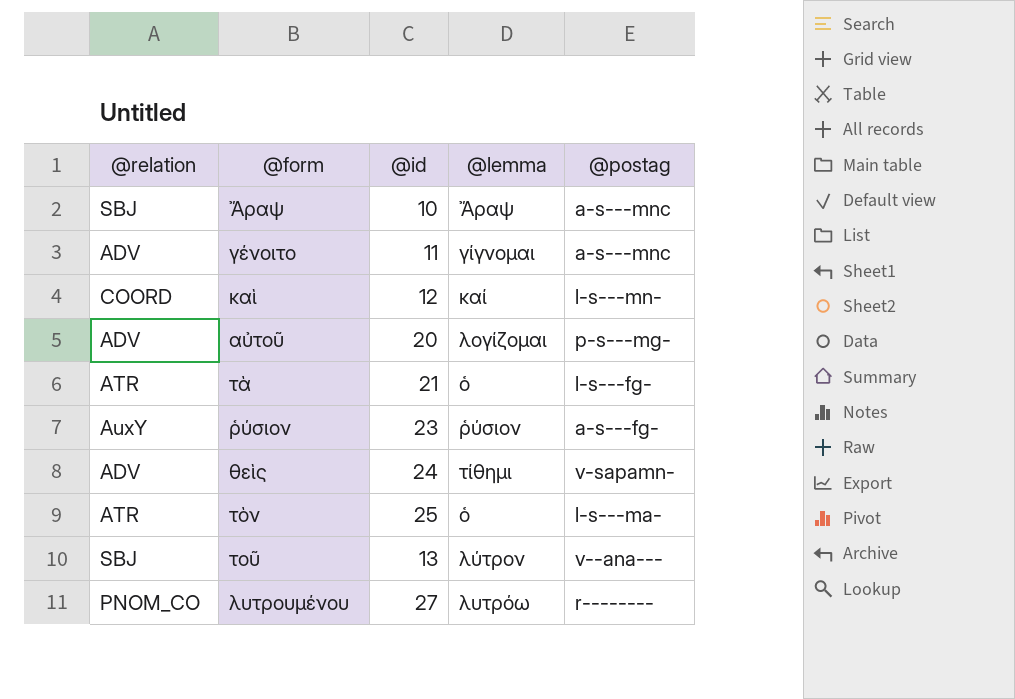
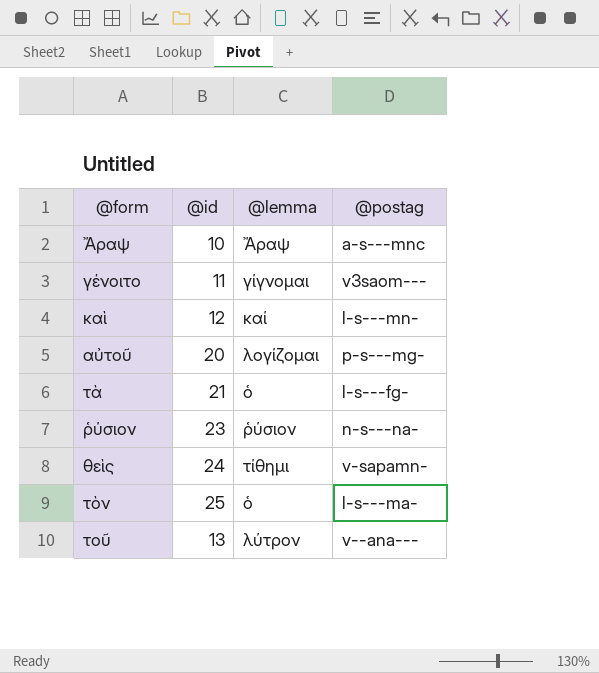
column @relation | position: 1 -> none
row λυτρουμένου: PNOM_CO | 27 | λυτρόω | r-------- -> none
γένοιτο | @postag: a-s---mnc -> v3saom---
ῥύσιον | @postag: a-s---fg- -> n-s---na-

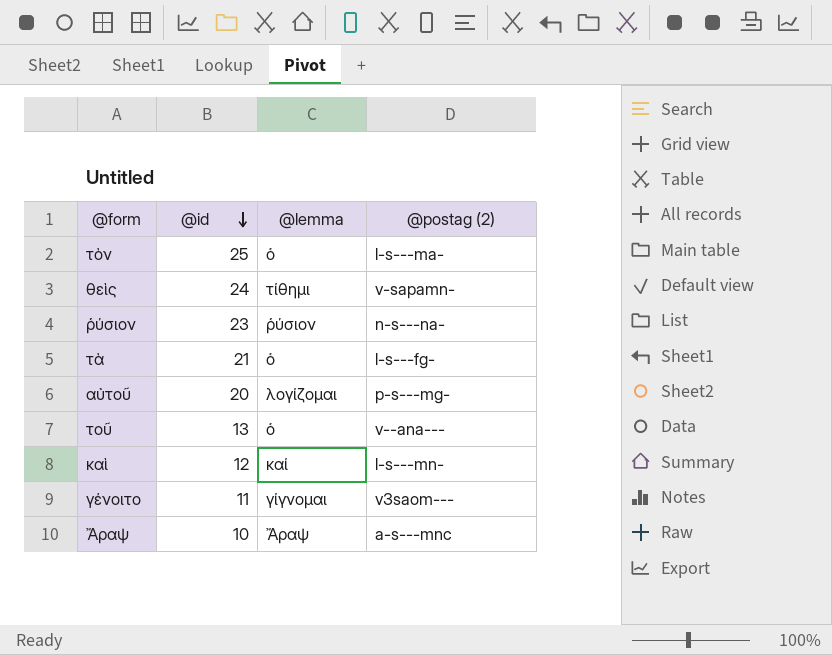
row order: none -> @id descending
column name: @postag -> @postag (2)
τοῦ | @lemma: λύτρον -> ὁ

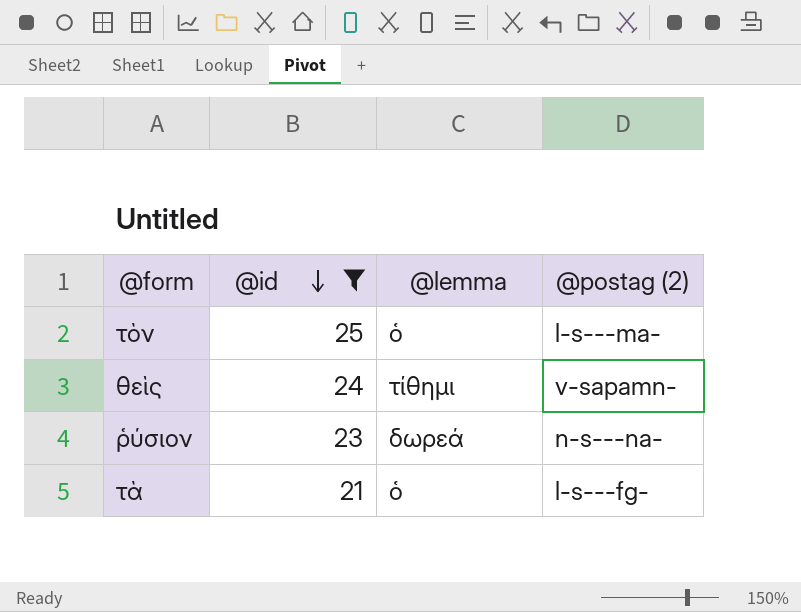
filter: none -> @id >= 21
ῥύσιον | @lemma: ῥύσιον -> δωρεά

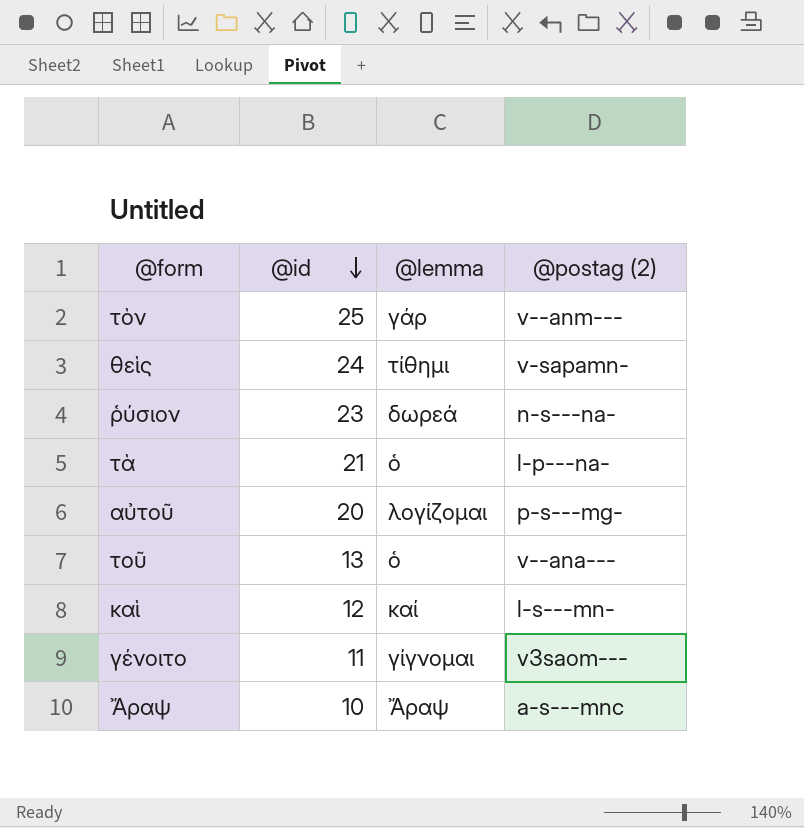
filter: @id >= 21 -> none
τὸν | @lemma: ὁ -> γάρ
τὸν | @postag (2): l-s---ma- -> v--anm---
τὰ | @postag (2): l-s---fg- -> l-p---na-

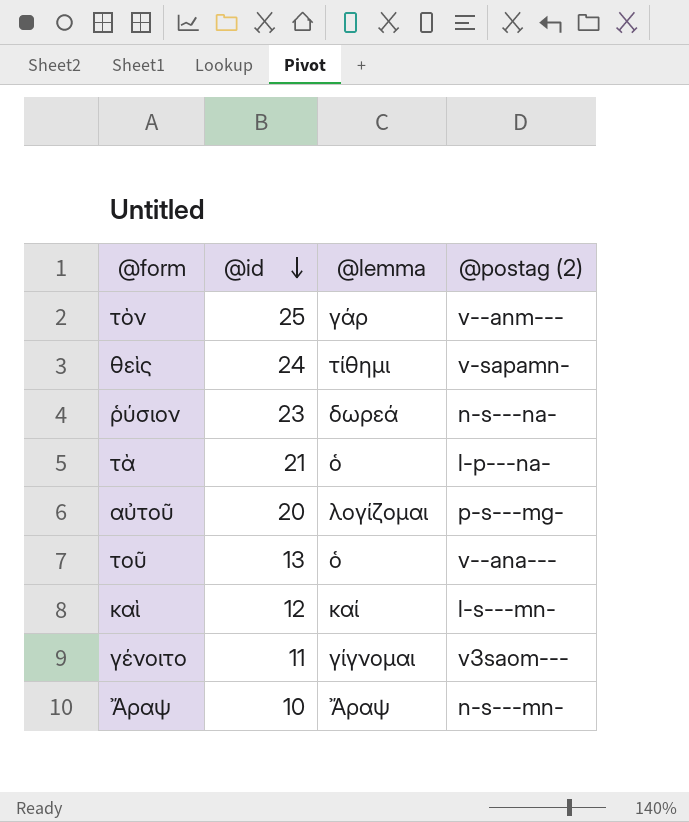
Ἄραψ | @postag (2): a-s---mnc -> n-s---mn-

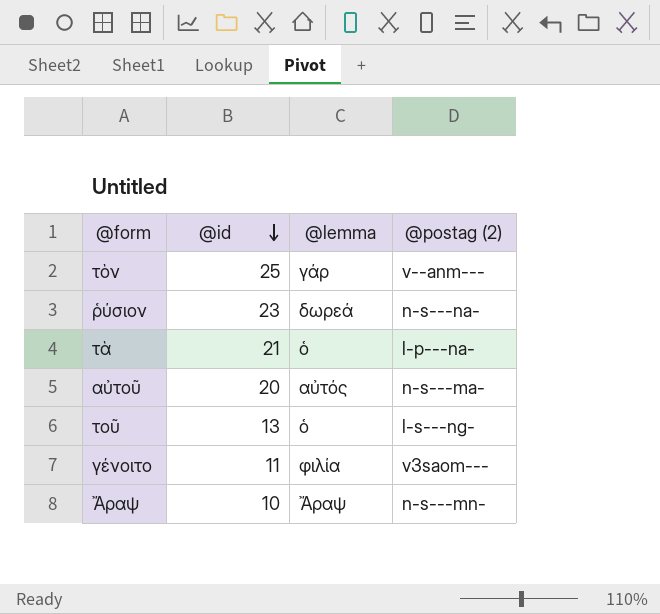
row θεὶς: 24 | τίθημι | v-sapamn- -> none
row καὶ: 12 | καί | l-s---mn- -> none
αὐτοῦ | @lemma: λογίζομαι -> αὐτός
αὐτοῦ | @postag (2): p-s---mg- -> n-s---ma-
τοῦ | @postag (2): v--ana--- -> l-s---ng-
γένοιτο | @lemma: γίγνομαι -> φιλία

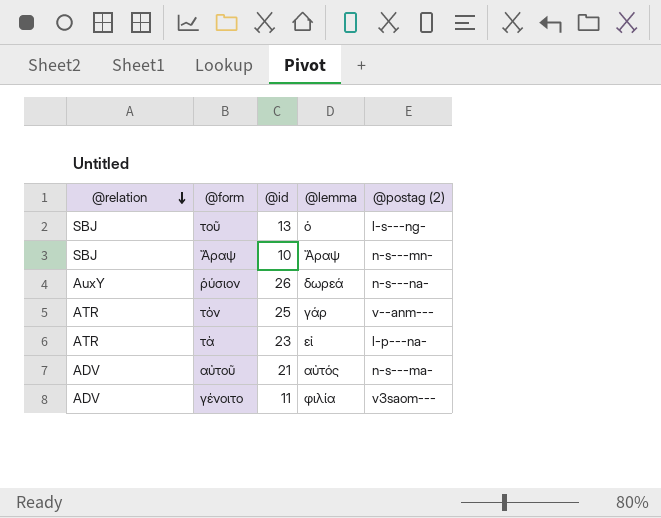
row order: @id descending -> @relation descending
column @relation | position: none -> 1
ῥύσιον | @id: 23 -> 26
τὰ | @id: 21 -> 23
τὰ | @lemma: ὁ -> εἰ
αὐτοῦ | @id: 20 -> 21

